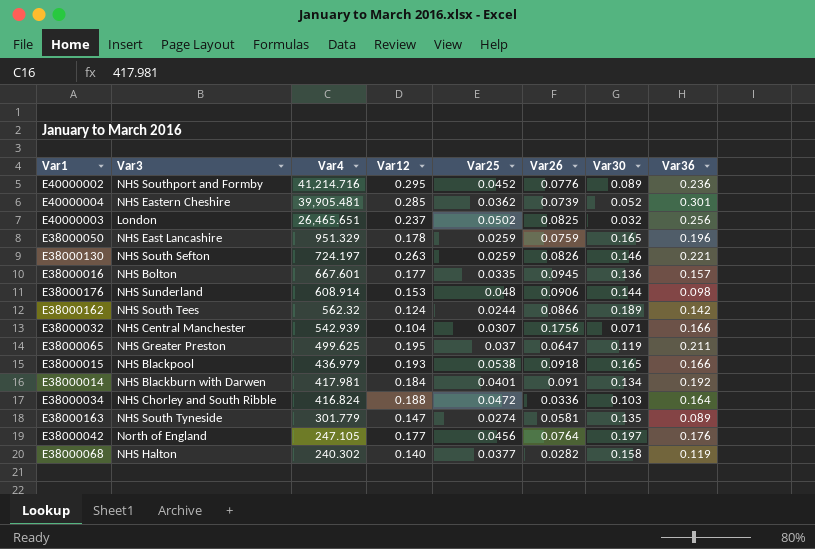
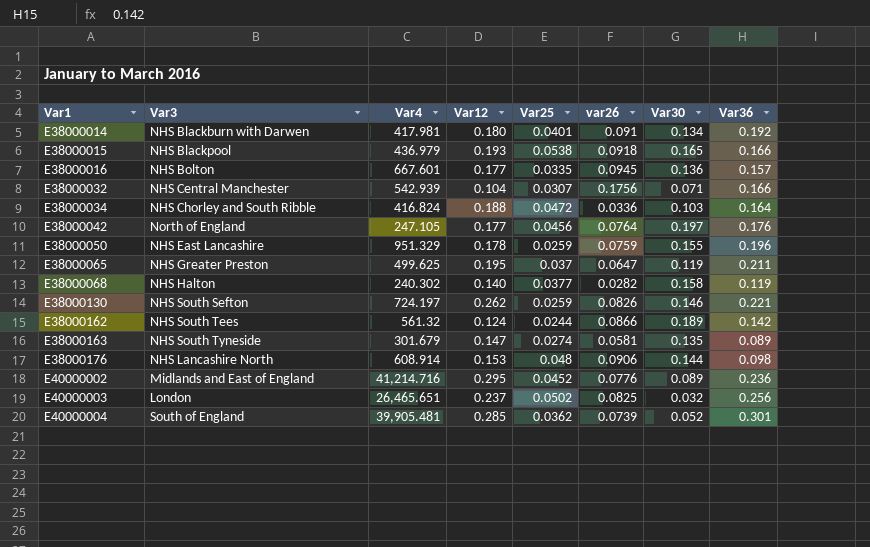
row order: Var4 descending -> Var1 ascending
column name: Var26 -> var26
E38000014 | Var12: 0.184 -> 0.180
E38000050 | Var30: 0.165 -> 0.155
E38000130 | Var12: 0.263 -> 0.262
E38000162 | Var4: 562.32 -> 561.32
E38000163 | Var4: 301.779 -> 301.679
E38000176 | Var3: NHS Sunderland -> NHS Lancashire North
E40000002 | Var3: NHS Southport and Formby -> Midlands and East of England
E40000004 | Var3: NHS Eastern Cheshire -> South of England

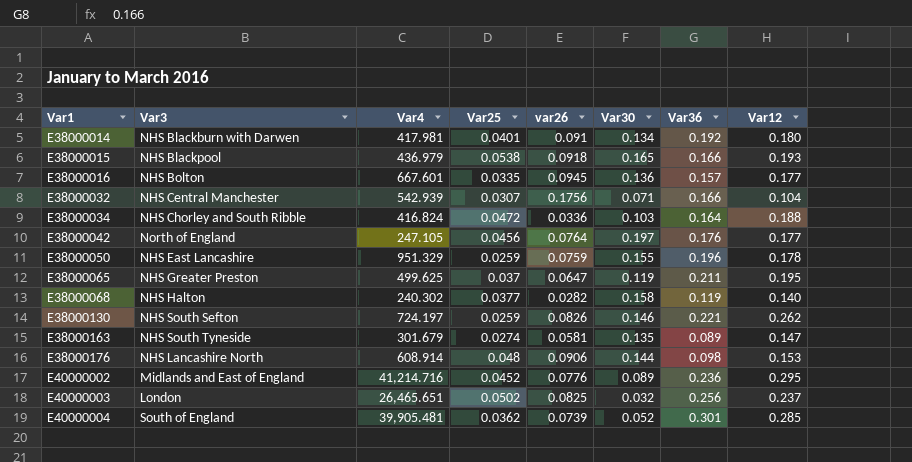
column Var12 | position: 4 -> 8
row E38000162: NHS South Tees | 561.32 | 0.124 | 0.0244 | 0.0866 | 0.189 | 0.142 -> none

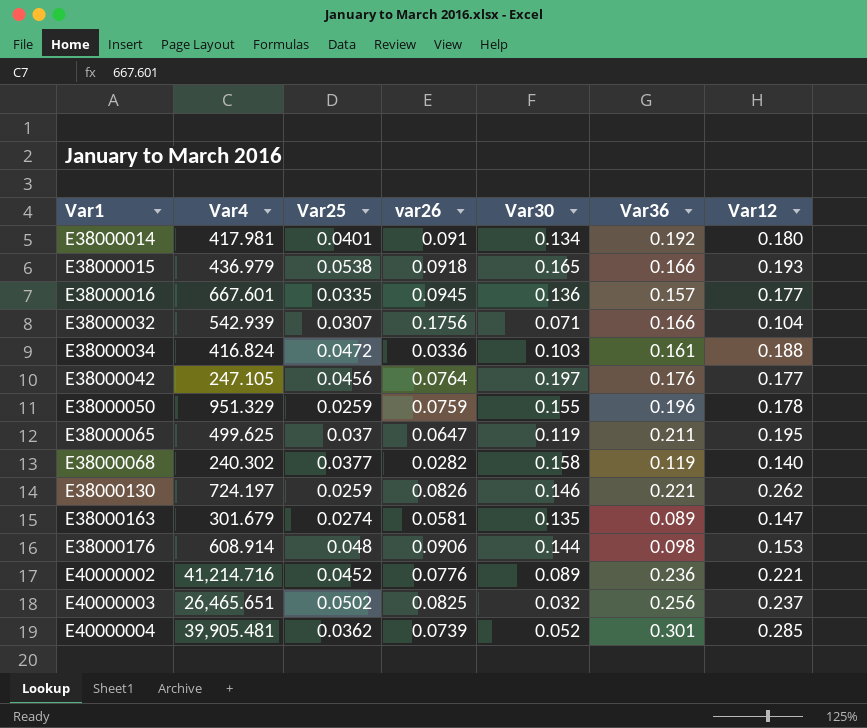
column Var3 | position: 2 -> none
E38000034 | Var36: 0.164 -> 0.161
E40000002 | Var12: 0.295 -> 0.221

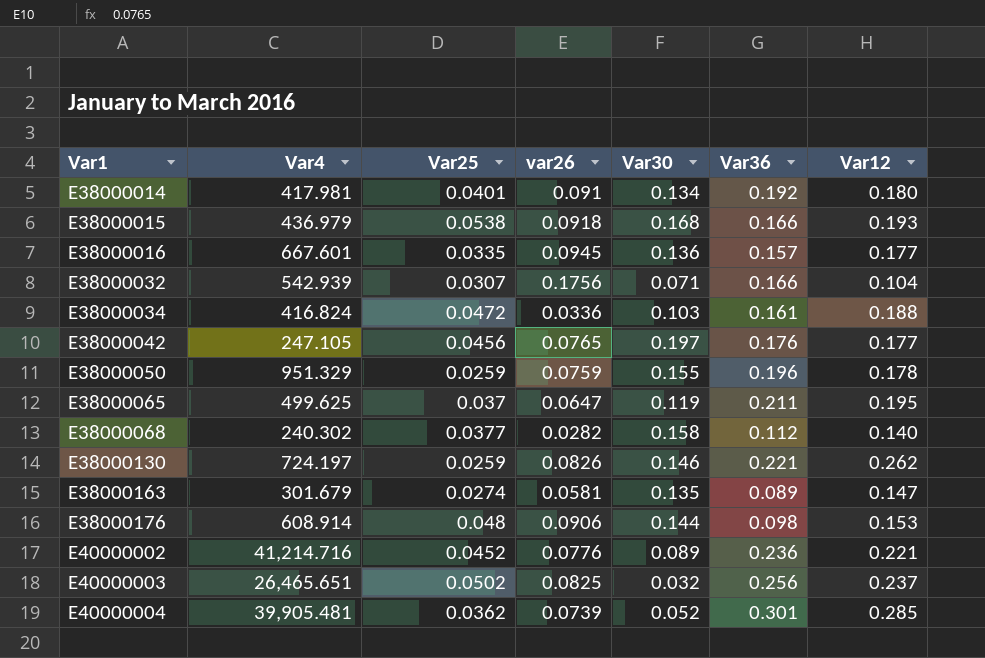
E38000015 | Var30: 0.165 -> 0.168
E38000042 | var26: 0.0764 -> 0.0765
E38000068 | Var36: 0.119 -> 0.112

